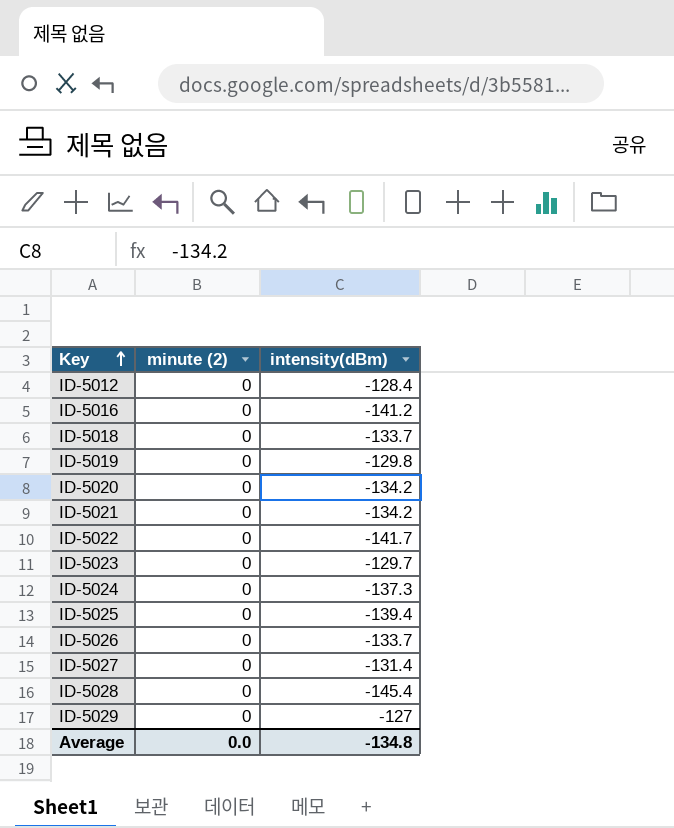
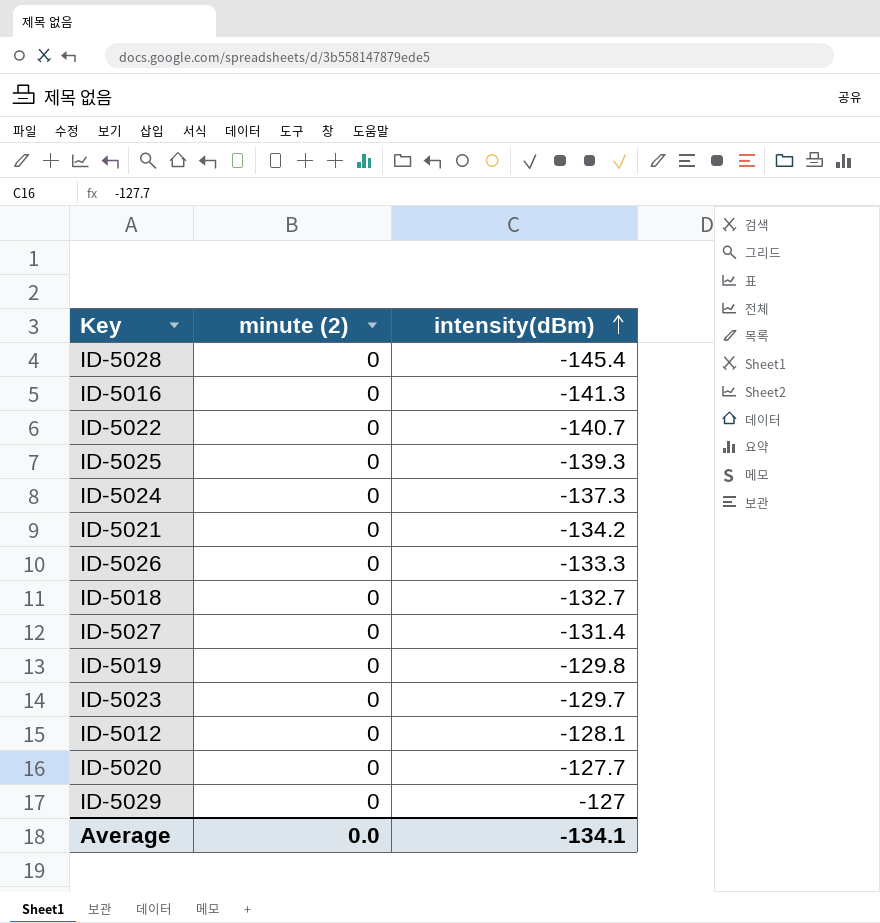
row order: Key ascending -> intensity(dBm) ascending
ID-5016 | intensity(dBm): -141.2 -> -141.3
ID-5022 | intensity(dBm): -141.7 -> -140.7
ID-5025 | intensity(dBm): -139.4 -> -139.3
ID-5026 | intensity(dBm): -133.7 -> -133.3
ID-5018 | intensity(dBm): -133.7 -> -132.7
ID-5012 | intensity(dBm): -128.4 -> -128.1
ID-5020 | intensity(dBm): -134.2 -> -127.7
Average | intensity(dBm): -134.8 -> -134.1

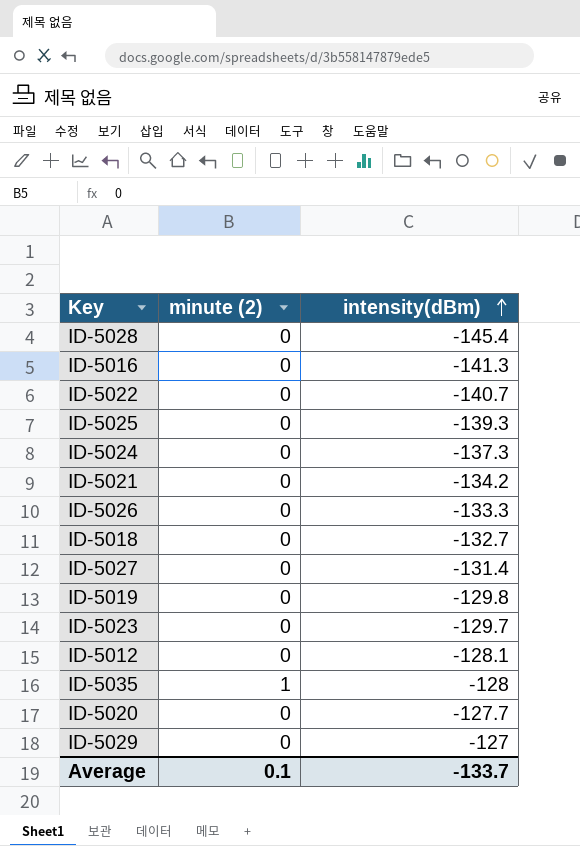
row ID-5035: none -> 1 | -128
Average | minute (2): 0.0 -> 0.1
Average | intensity(dBm): -134.1 -> -133.7

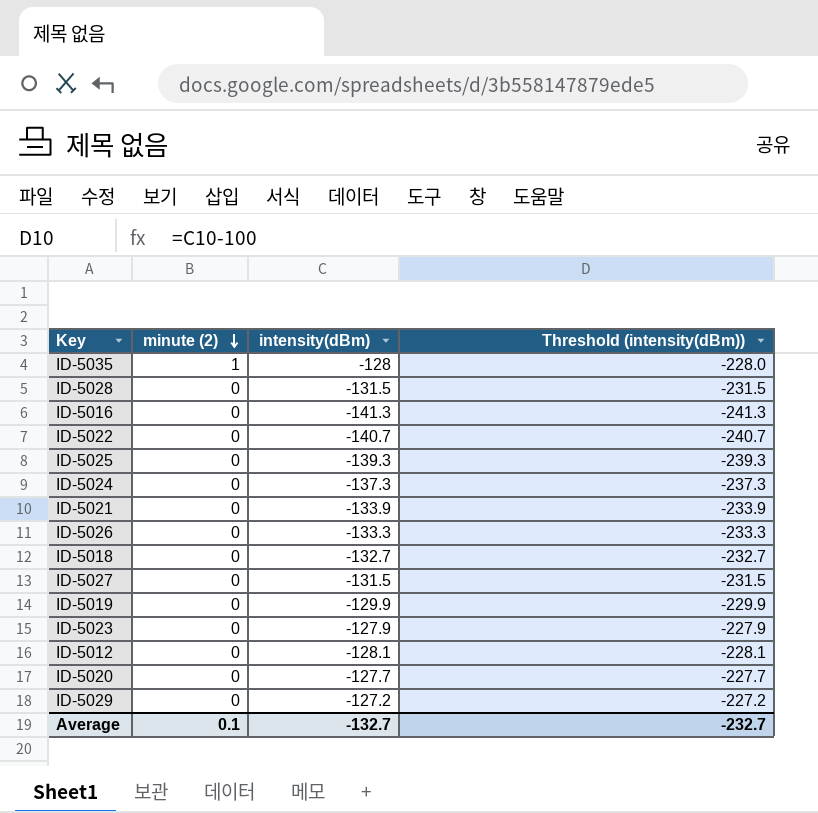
row order: intensity(dBm) ascending -> minute (2) descending
column Threshold (intensity(dBm)) | formula: none -> [intensity(dBm)] - 100
ID-5028 | intensity(dBm): -145.4 -> -131.5
ID-5021 | intensity(dBm): -134.2 -> -133.9
ID-5027 | intensity(dBm): -131.4 -> -131.5
ID-5019 | intensity(dBm): -129.8 -> -129.9
ID-5023 | intensity(dBm): -129.7 -> -127.9
ID-5029 | intensity(dBm): -127 -> -127.2
Average | intensity(dBm): -133.7 -> -132.7

